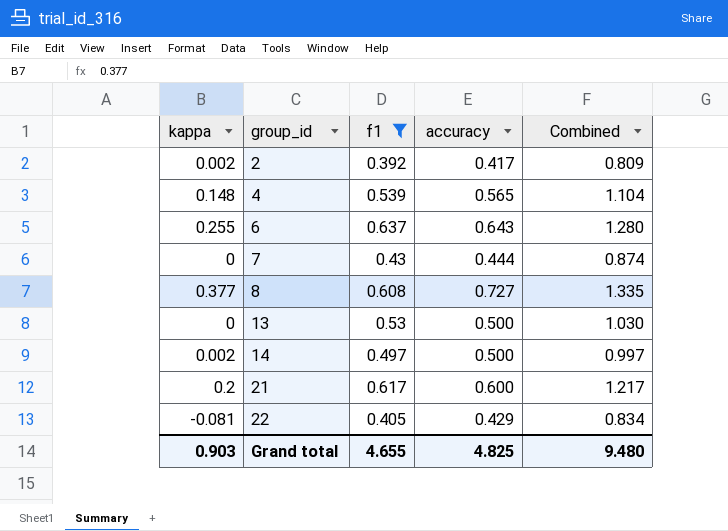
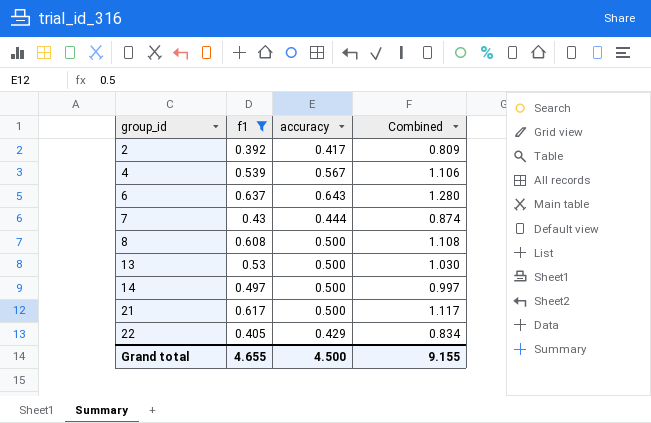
column kappa | position: 1 -> none
4 | accuracy: 0.565 -> 0.567
4 | Combined: 1.104 -> 1.106
8 | accuracy: 0.727 -> 0.500
8 | Combined: 1.335 -> 1.108
21 | accuracy: 0.600 -> 0.500
21 | Combined: 1.217 -> 1.117
Grand total | accuracy: 4.825 -> 4.500
Grand total | Combined: 9.480 -> 9.155

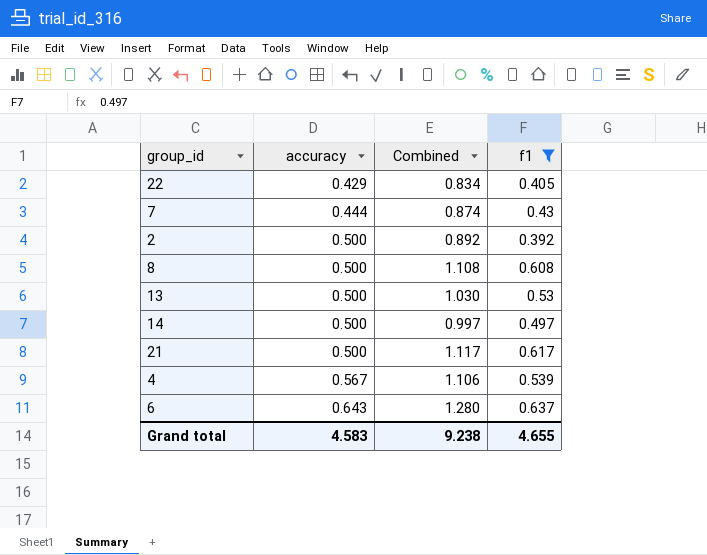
row order: group_id ascending -> accuracy ascending
column f1 | position: 2 -> 4
2 | accuracy: 0.417 -> 0.500
2 | Combined: 0.809 -> 0.892
Grand total | accuracy: 4.500 -> 4.583
Grand total | Combined: 9.155 -> 9.238

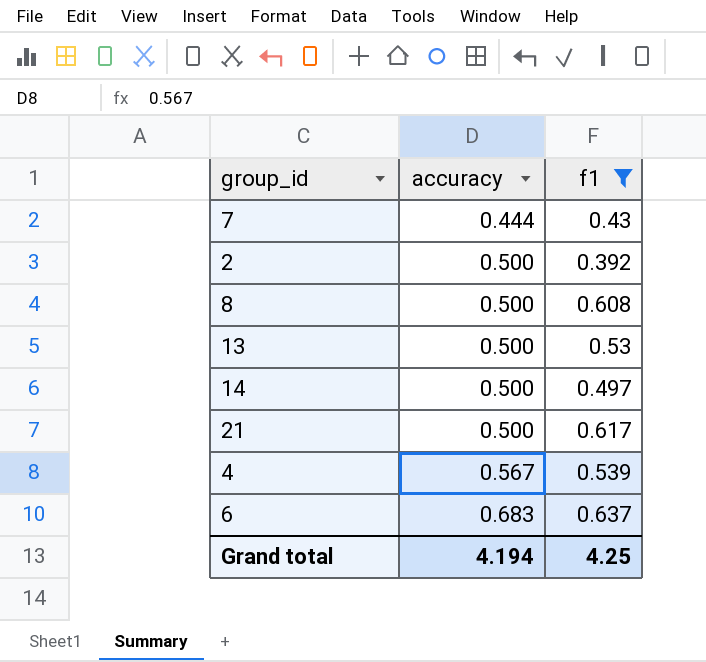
column Combined | formula: [accuracy] + [f1] -> none
row 22: 0.429 | 0.834 | 0.405 -> none
6 | accuracy: 0.643 -> 0.683
Grand total | accuracy: 4.583 -> 4.194
Grand total | f1: 4.655 -> 4.25

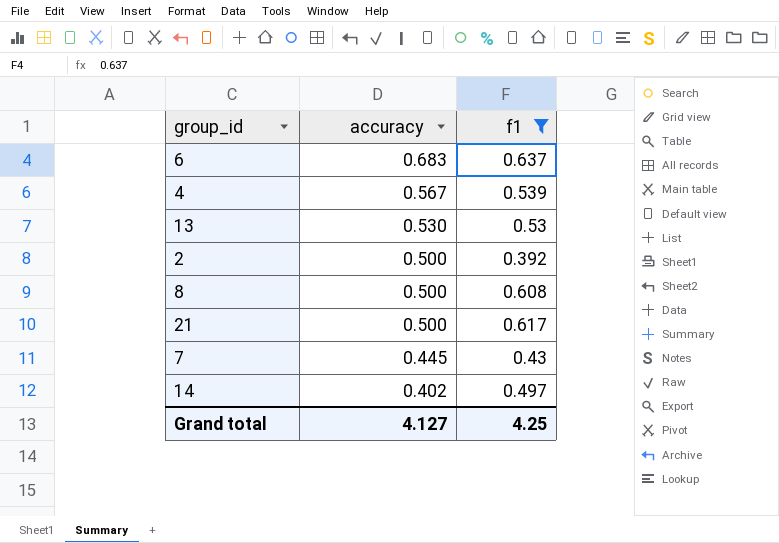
row order: accuracy ascending -> accuracy descending
13 | accuracy: 0.500 -> 0.530
7 | accuracy: 0.444 -> 0.445
14 | accuracy: 0.500 -> 0.402
Grand total | accuracy: 4.194 -> 4.127

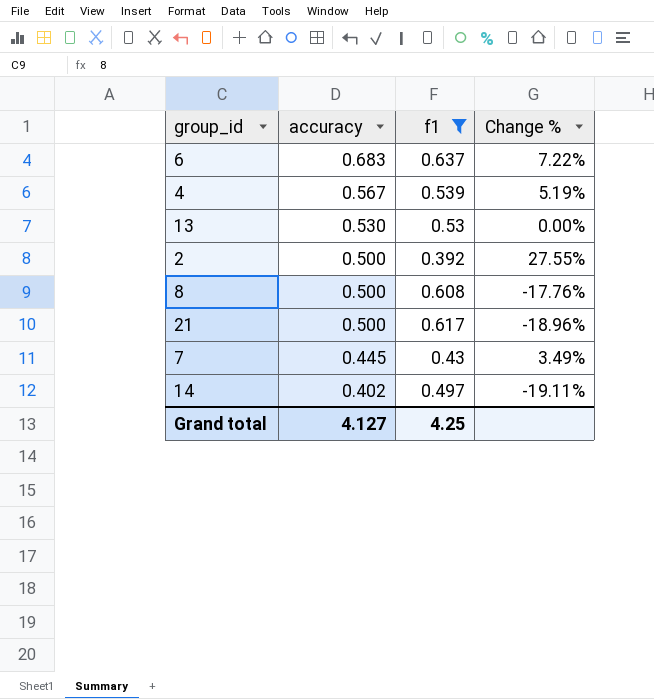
column Change % | formula: none -> ([accuracy] - [f1]) / [f1]

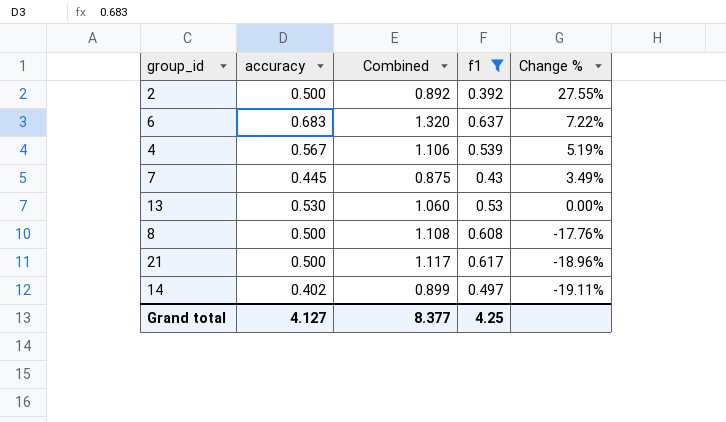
row order: accuracy descending -> Change % descending
column Combined | formula: none -> [accuracy] + [f1]

